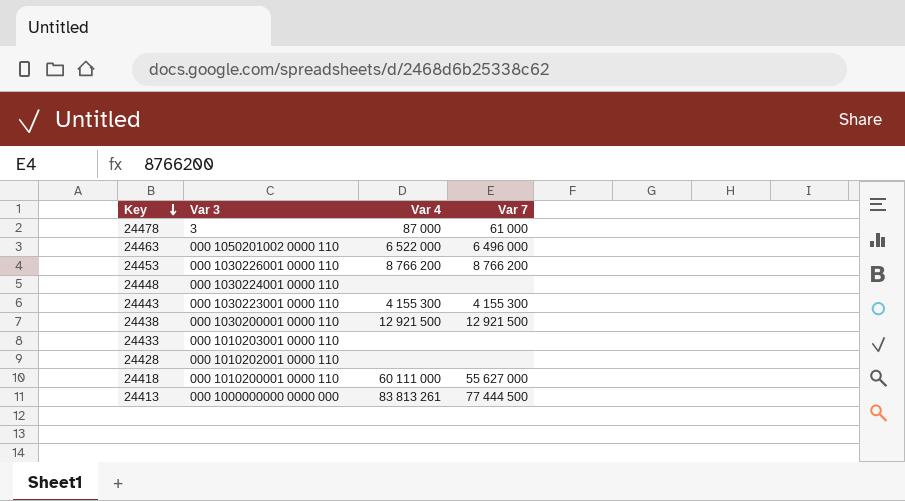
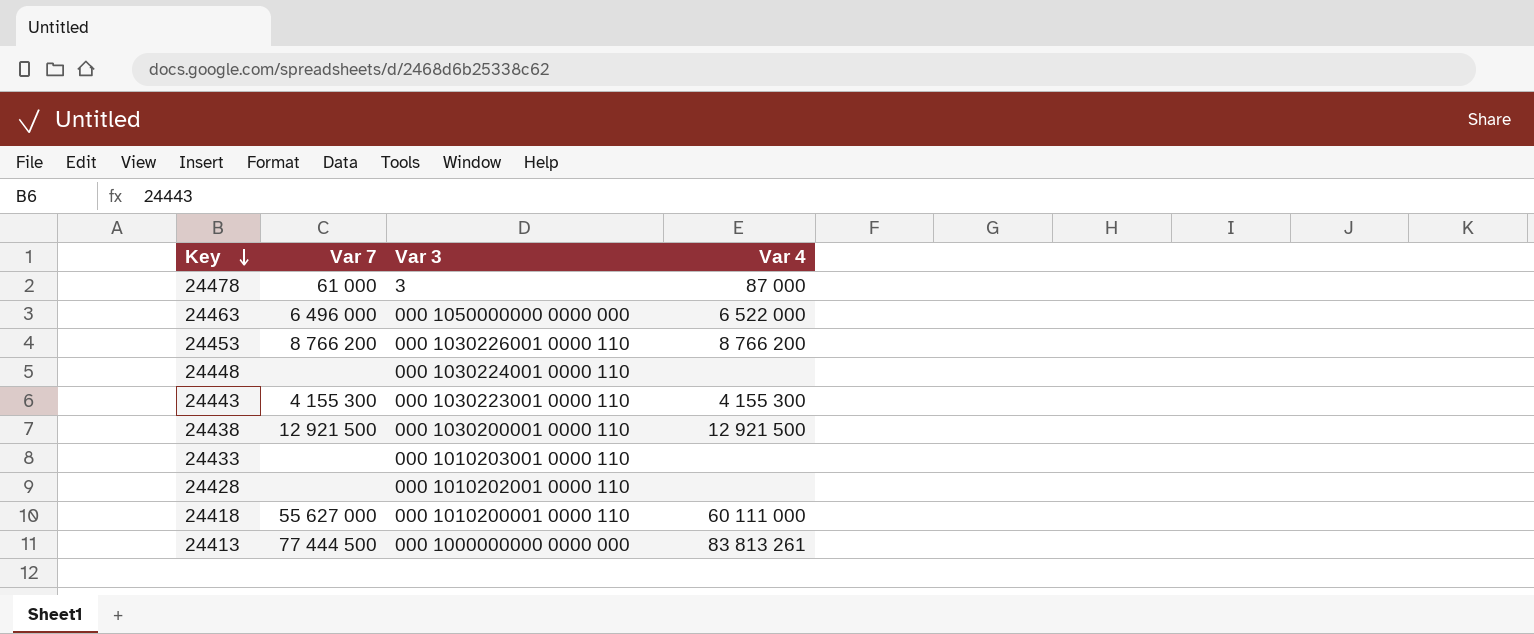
column Var 7 | position: 4 -> 2
24463 | Var 3: 000 1050201002 0000 110 -> 000 1050000000 0000 000

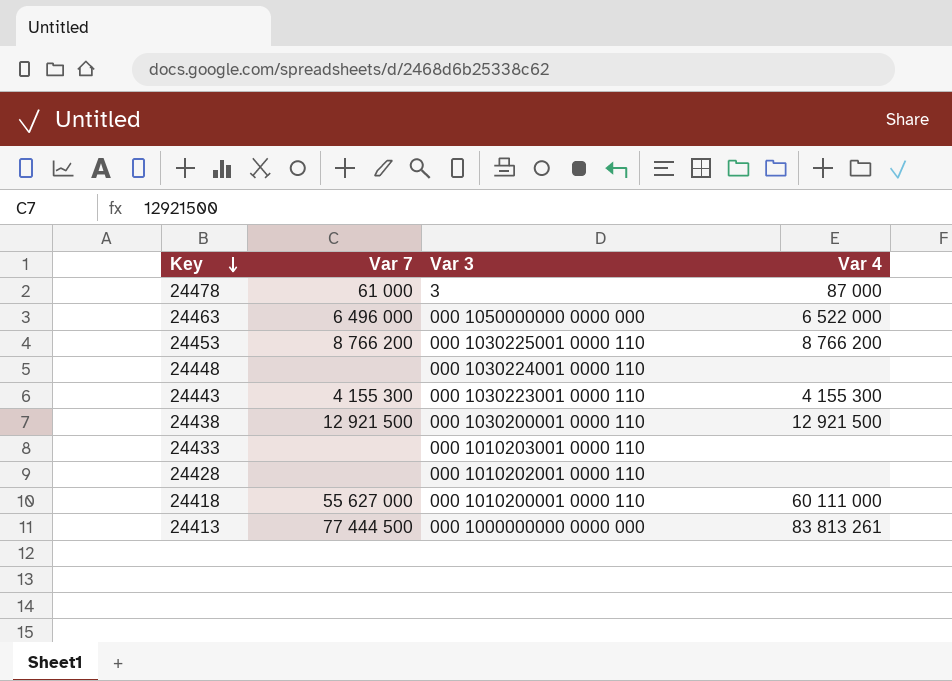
24453 | Var 3: 000 1030226001 0000 110 -> 000 1030225001 0000 110

